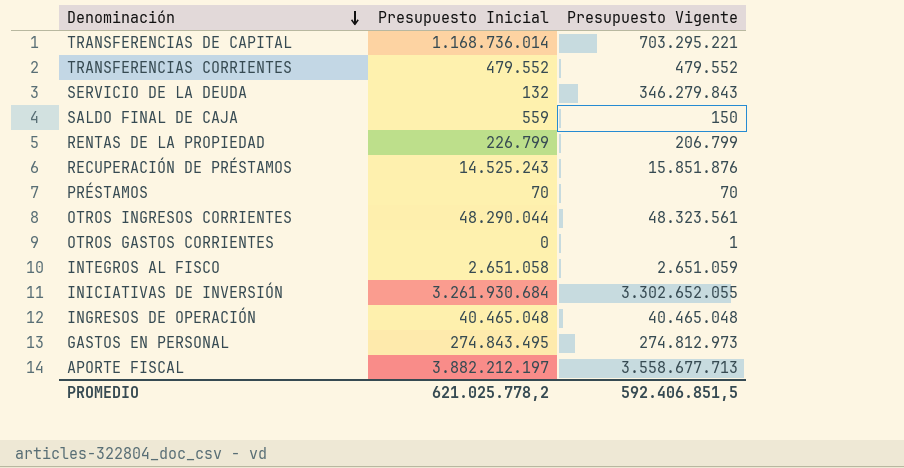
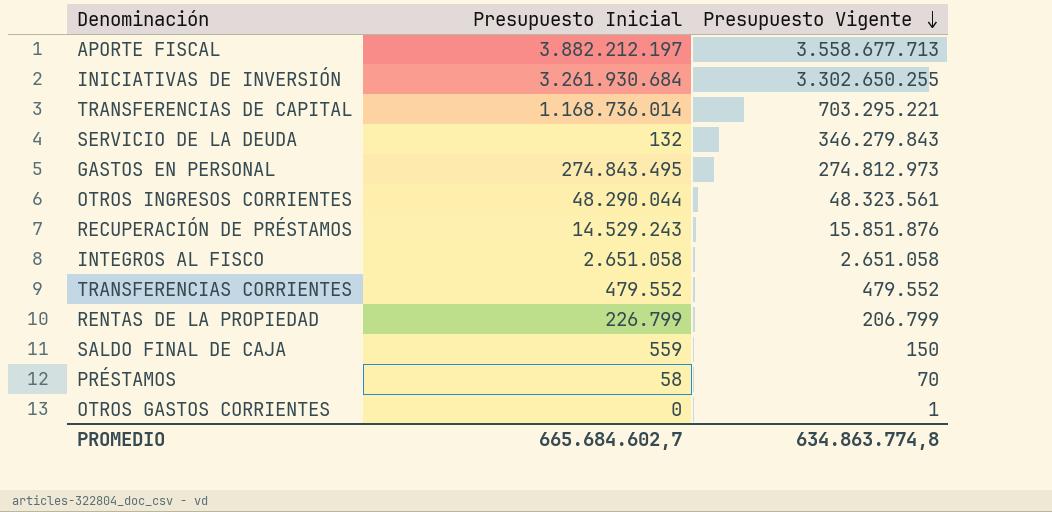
row order: Denominación descending -> Presupuesto Vigente descending
row INGRESOS DE OPERACIÓN: 40.465.048 | 40.465.048 -> none
INICIATIVAS DE INVERSIÓN | Presupuesto Vigente: 3.302.652.055 -> 3.302.650.255
RECUPERACIÓN DE PRÉSTAMOS | Presupuesto Inicial: 14.525.243 -> 14.529.243
INTEGROS AL FISCO | Presupuesto Vigente: 2.651.059 -> 2.651.058
PRÉSTAMOS | Presupuesto Inicial: 70 -> 58
PROMEDIO | Presupuesto Inicial: 621.025.778,2 -> 665.684.602,7
PROMEDIO | Presupuesto Vigente: 592.406.851,5 -> 634.863.774,8

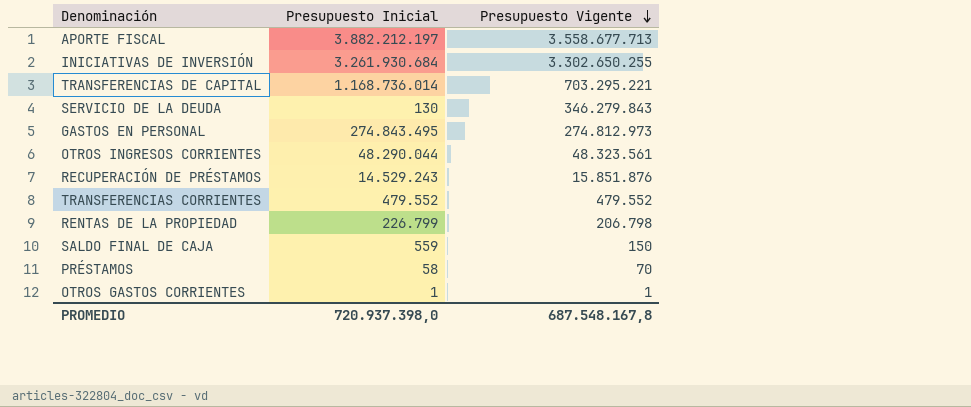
row INTEGROS AL FISCO: 2.651.058 | 2.651.058 -> none
SERVICIO DE LA DEUDA | Presupuesto Inicial: 132 -> 130
RENTAS DE LA PROPIEDAD | Presupuesto Vigente: 206.799 -> 206.798
OTROS GASTOS CORRIENTES | Presupuesto Inicial: 0 -> 1
PROMEDIO | Presupuesto Inicial: 665.684.602,7 -> 720.937.398,0
PROMEDIO | Presupuesto Vigente: 634.863.774,8 -> 687.548.167,8

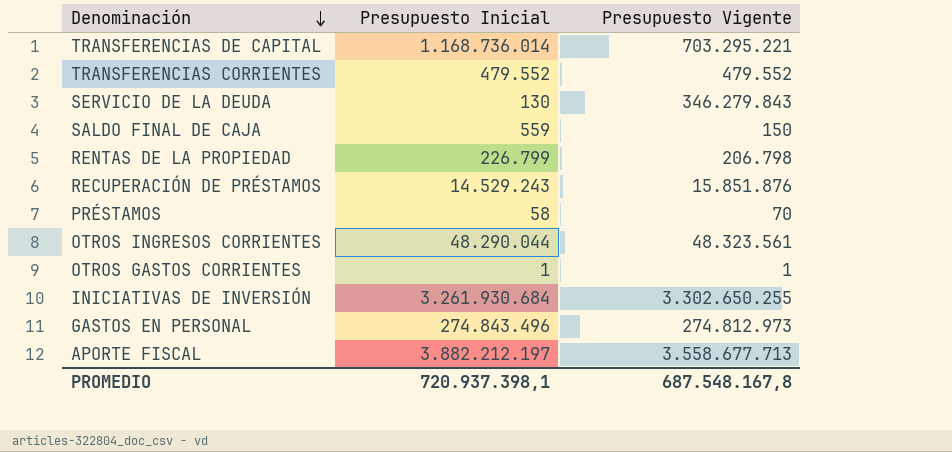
row order: Presupuesto Vigente descending -> Denominación descending
GASTOS EN PERSONAL | Presupuesto Inicial: 274.843.495 -> 274.843.496
PROMEDIO | Presupuesto Inicial: 720.937.398,0 -> 720.937.398,1

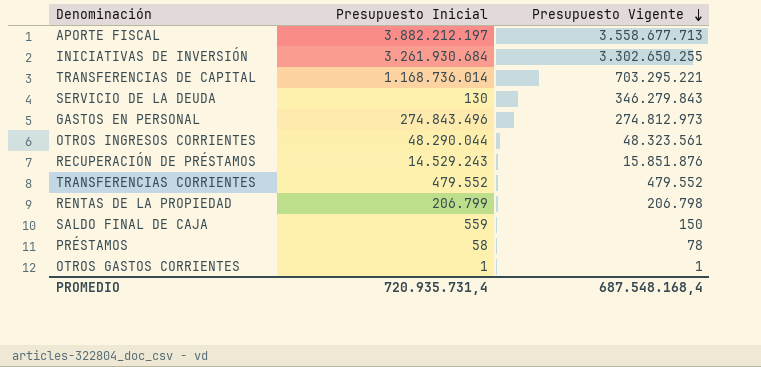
row order: Denominación descending -> Presupuesto Vigente descending
RENTAS DE LA PROPIEDAD | Presupuesto Inicial: 226.799 -> 206.799
PRÉSTAMOS | Presupuesto Vigente: 70 -> 78
PROMEDIO | Presupuesto Inicial: 720.937.398,1 -> 720.935.731,4
PROMEDIO | Presupuesto Vigente: 687.548.167,8 -> 687.548.168,4

